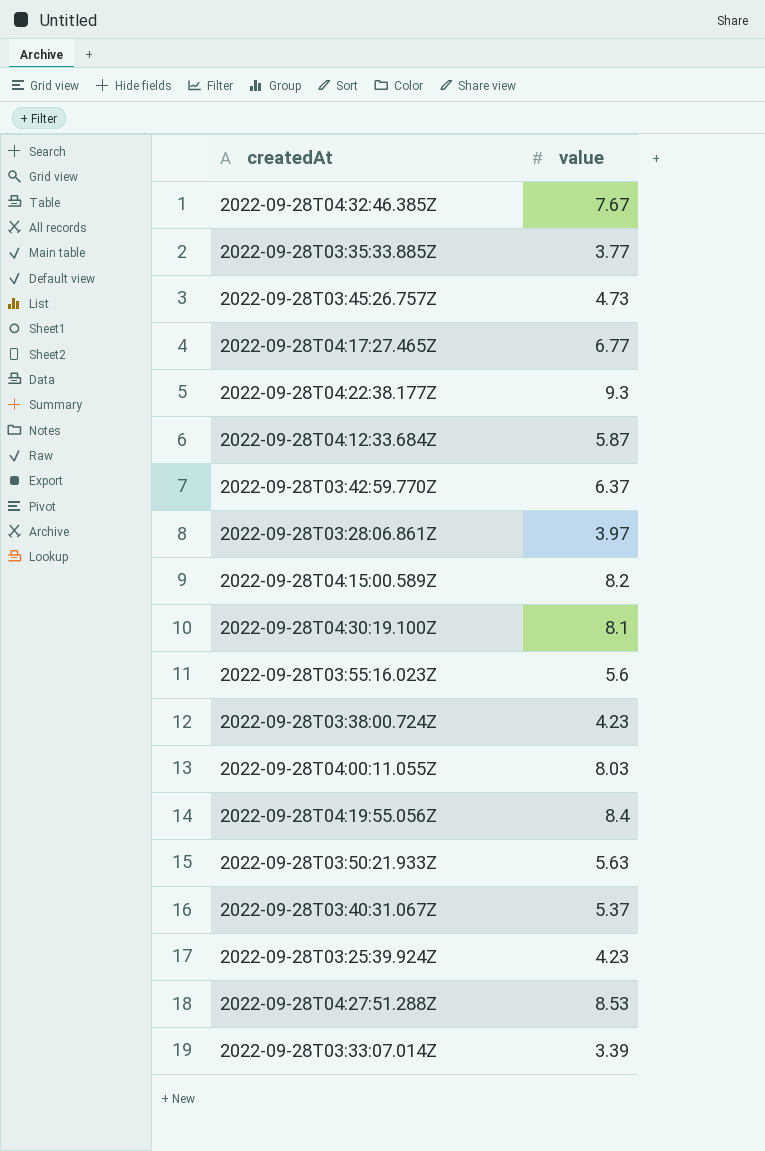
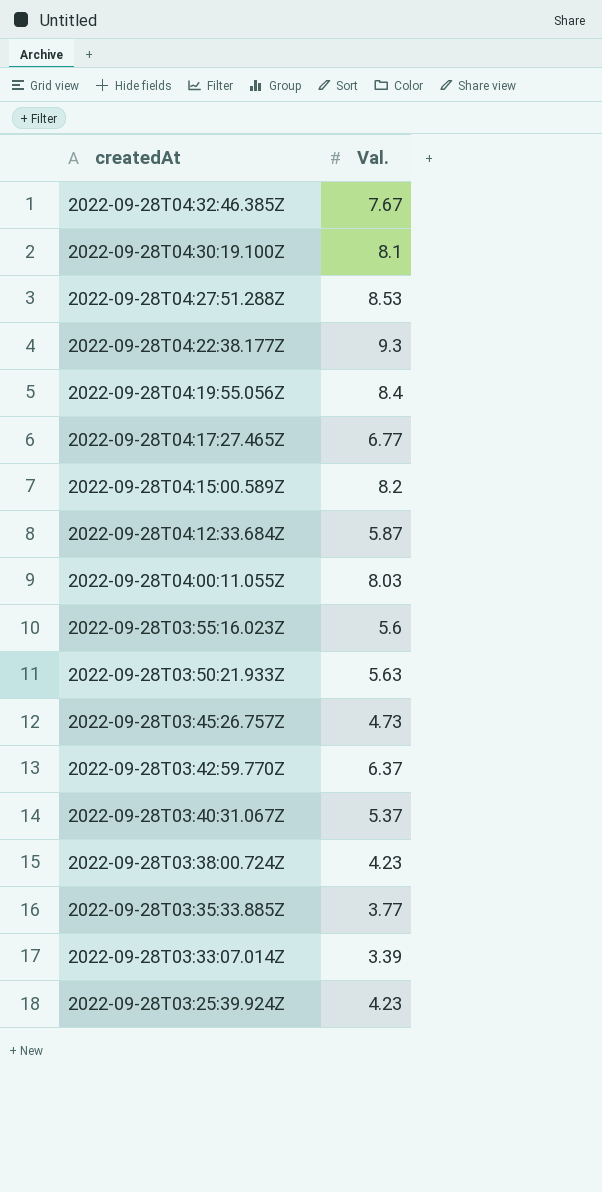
row order: none -> createdAt descending
column name: value -> Val.
row 2022-09-28T03:28:06.861Z: 3.97 -> none

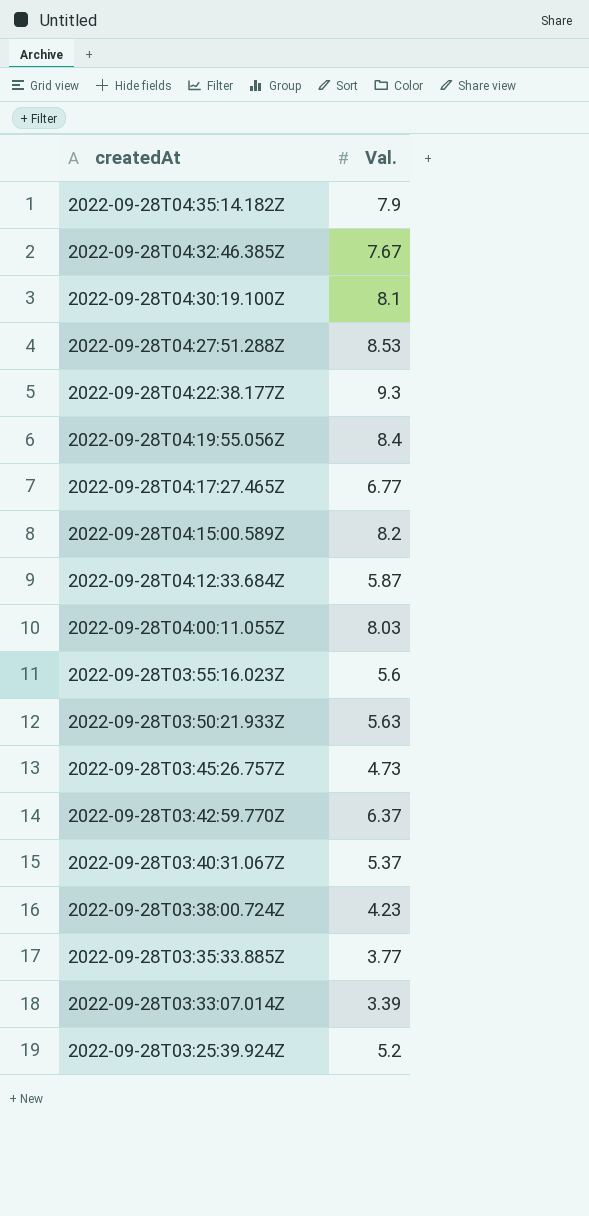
row 2022-09-28T04:35:14.182Z: none -> 7.9
2022-09-28T03:25:39.924Z | Val.: 4.23 -> 5.2

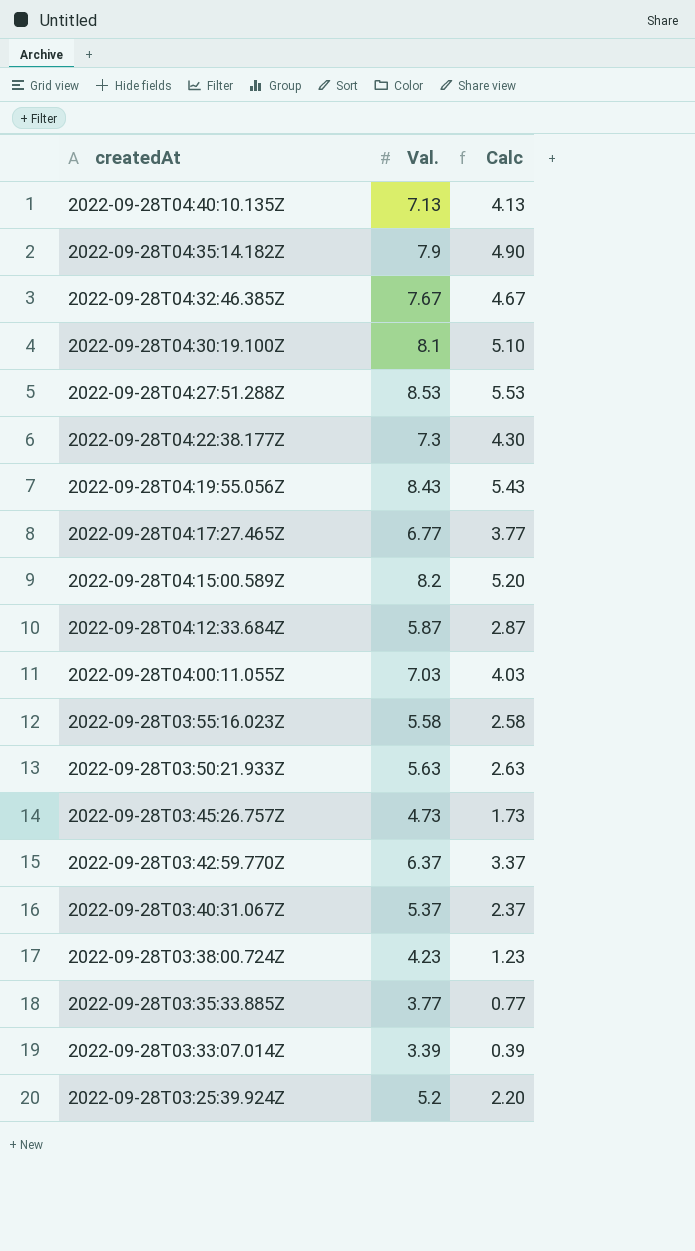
column Calc | formula: none -> [Val.] - 3
row 2022-09-28T04:40:10.135Z: none -> 7.13 | 4.13
2022-09-28T04:22:38.177Z | Val.: 9.3 -> 7.3
2022-09-28T04:19:55.056Z | Val.: 8.4 -> 8.43
2022-09-28T04:00:11.055Z | Val.: 8.03 -> 7.03
2022-09-28T03:55:16.023Z | Val.: 5.6 -> 5.58

